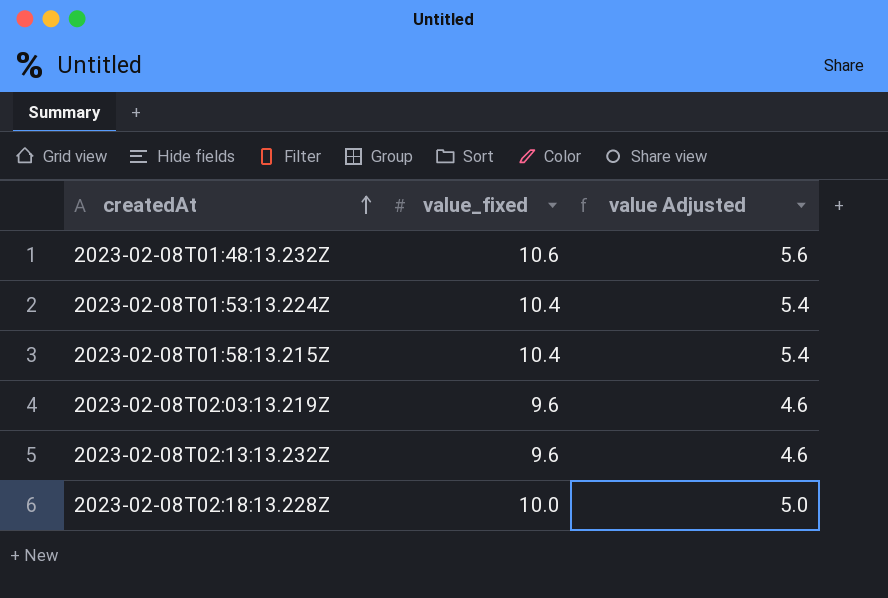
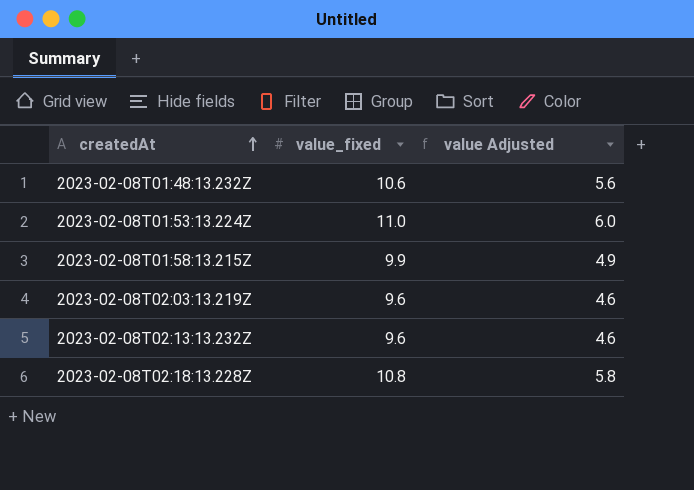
2023-02-08T01:53:13.224Z | value_fixed: 10.4 -> 11.0
2023-02-08T01:53:13.224Z | value Adjusted: 5.4 -> 6.0
2023-02-08T01:58:13.215Z | value_fixed: 10.4 -> 9.9
2023-02-08T01:58:13.215Z | value Adjusted: 5.4 -> 4.9
2023-02-08T02:18:13.228Z | value_fixed: 10.0 -> 10.8
2023-02-08T02:18:13.228Z | value Adjusted: 5.0 -> 5.8

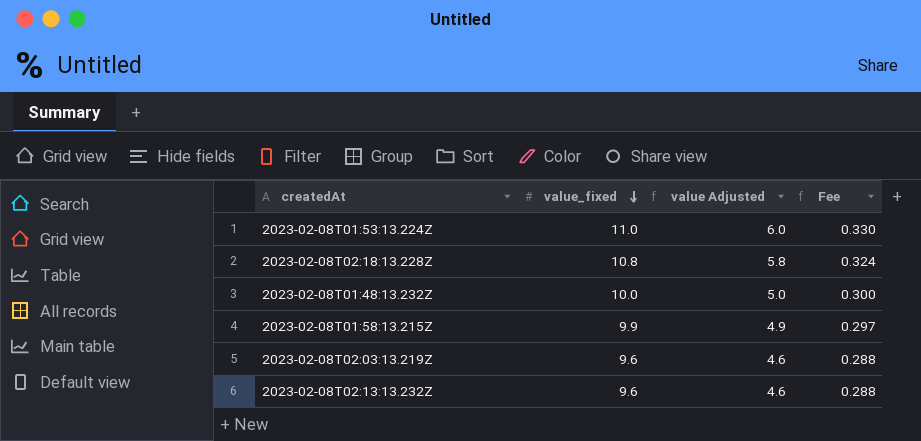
row order: createdAt ascending -> value_fixed descending
column Fee | formula: none -> [value_fixed] * 0.03
2023-02-08T01:48:13.232Z | value_fixed: 10.6 -> 10.0
2023-02-08T01:48:13.232Z | value Adjusted: 5.6 -> 5.0

